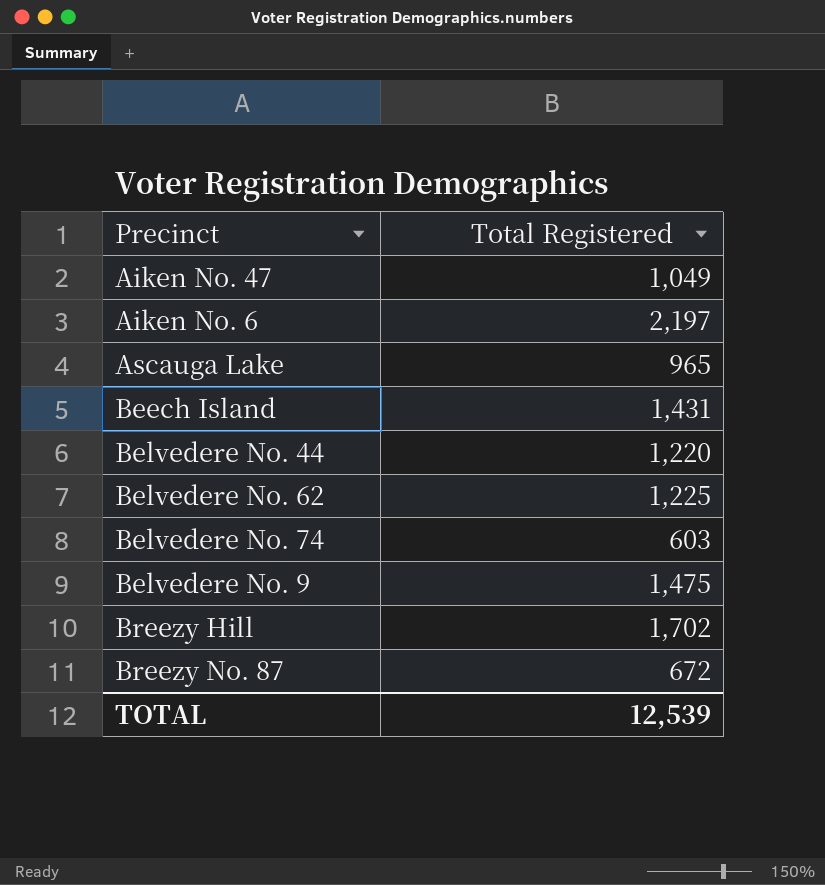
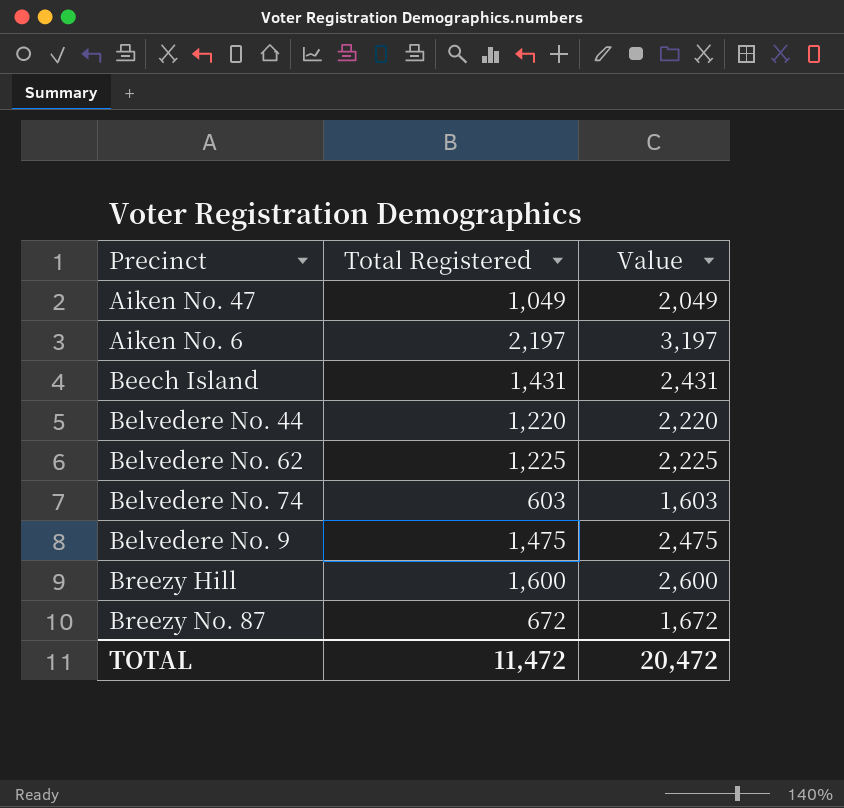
column Value | formula: none -> [Total Registered] + 1000
row Ascauga Lake: 965 -> none
Breezy Hill | Total Registered: 1,702 -> 1,600
TOTAL | Total Registered: 12,539 -> 11,472

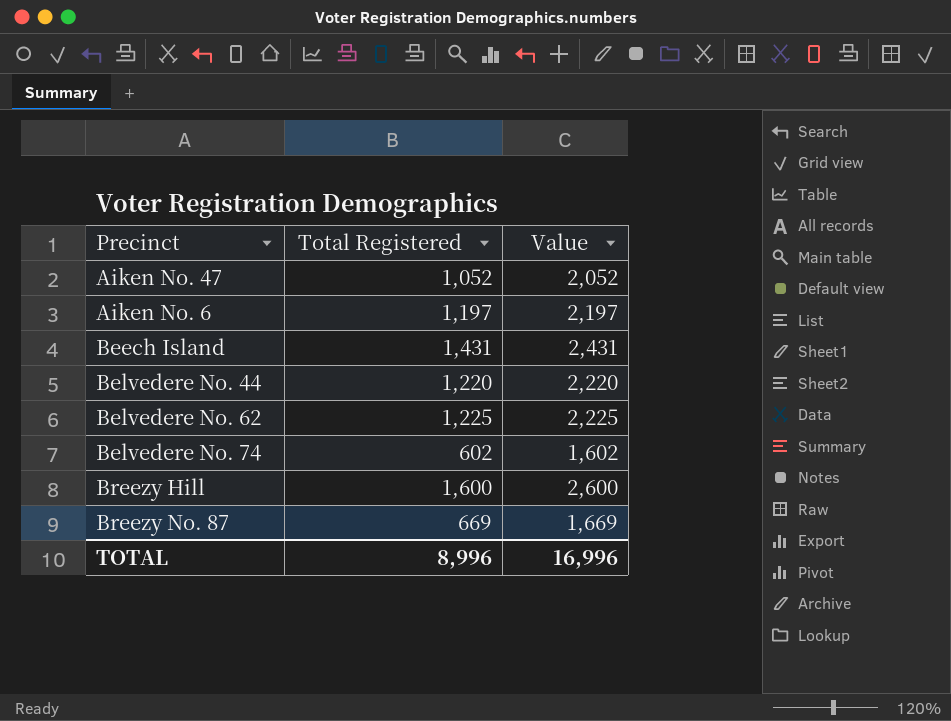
row Belvedere No. 9: 1,475 | 2,475 -> none
Aiken No. 47 | Total Registered: 1,049 -> 1,052
Aiken No. 47 | Value: 2,049 -> 2,052
Aiken No. 6 | Total Registered: 2,197 -> 1,197
Aiken No. 6 | Value: 3,197 -> 2,197
Belvedere No. 74 | Total Registered: 603 -> 602
Belvedere No. 74 | Value: 1,603 -> 1,602
Breezy No. 87 | Total Registered: 672 -> 669
Breezy No. 87 | Value: 1,672 -> 1,669
TOTAL | Total Registered: 11,472 -> 8,996
TOTAL | Value: 20,472 -> 16,996

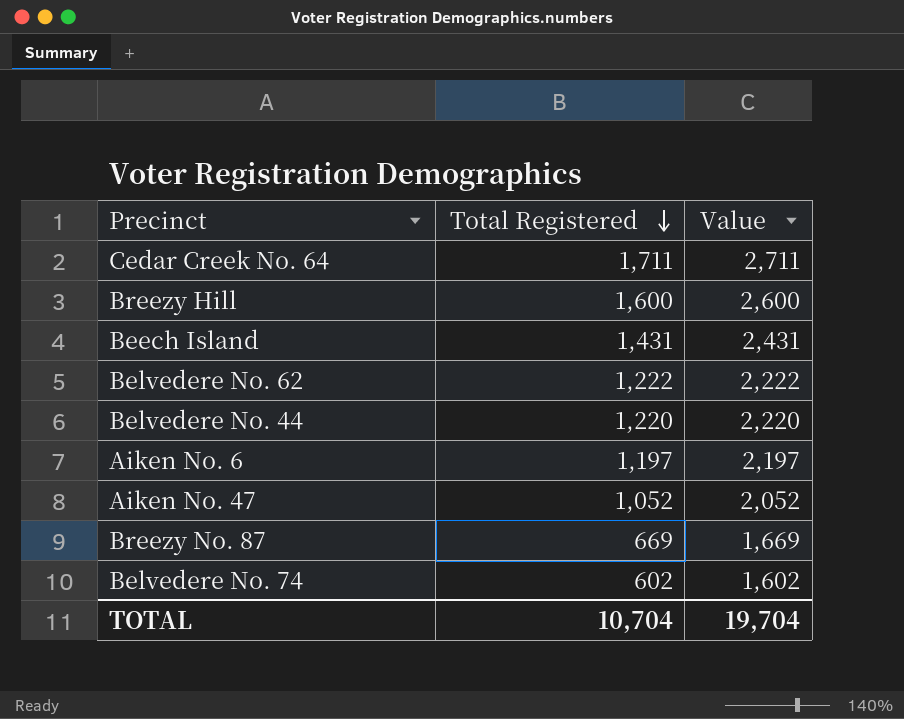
row order: none -> Total Registered descending
row Cedar Creek No. 64: none -> 1,711 | 2,711
Belvedere No. 62 | Total Registered: 1,225 -> 1,222
Belvedere No. 62 | Value: 2,225 -> 2,222
TOTAL | Total Registered: 8,996 -> 10,704
TOTAL | Value: 16,996 -> 19,704

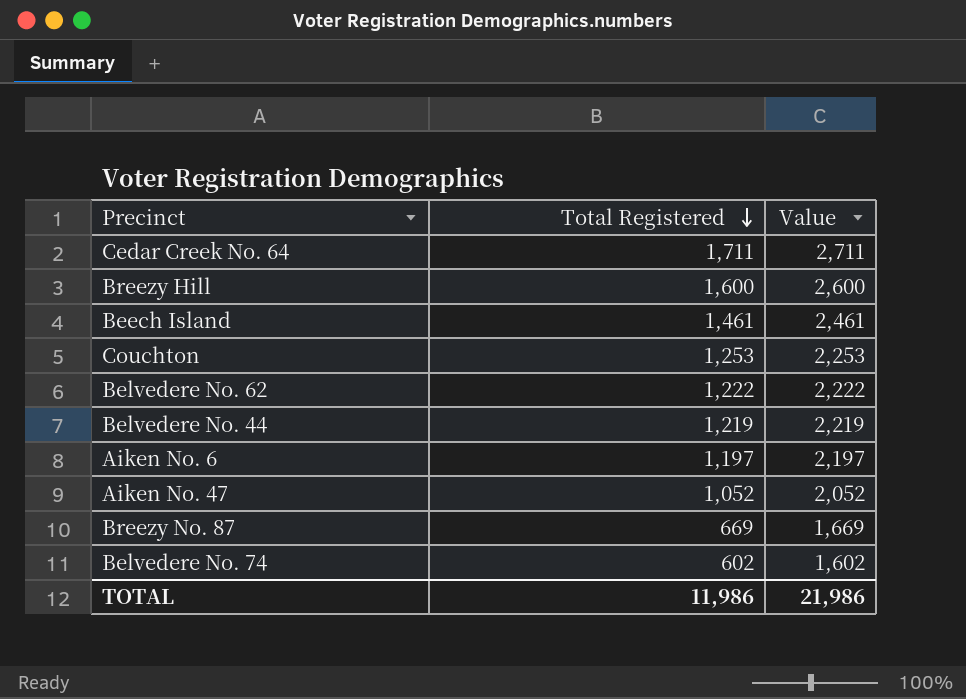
Beech Island | Total Registered: 1,431 -> 1,461
Beech Island | Value: 2,431 -> 2,461
row Couchton: none -> 1,253 | 2,253
Belvedere No. 44 | Total Registered: 1,220 -> 1,219
Belvedere No. 44 | Value: 2,220 -> 2,219
TOTAL | Total Registered: 10,704 -> 11,986
TOTAL | Value: 19,704 -> 21,986

